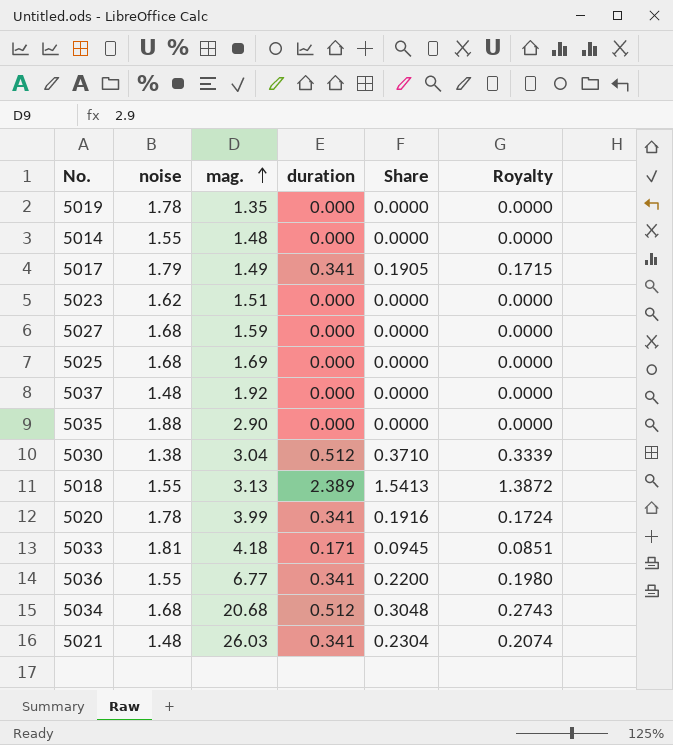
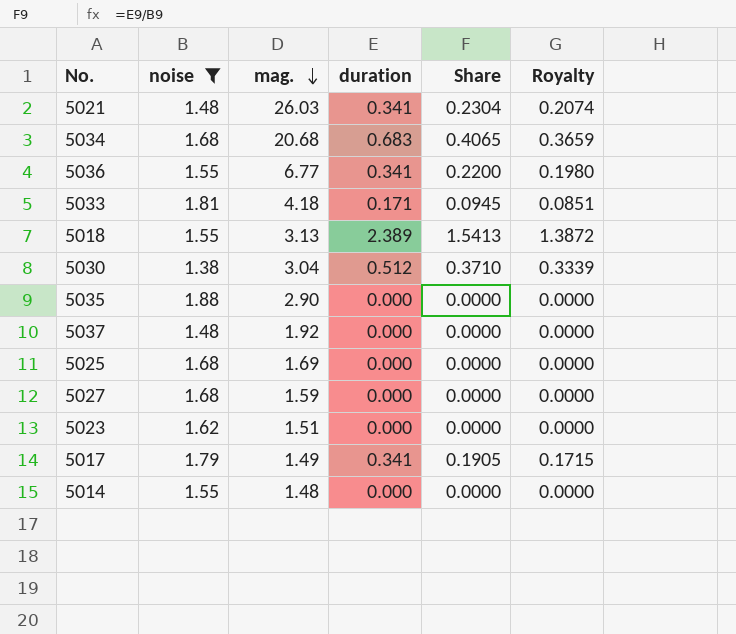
filter: none -> noise != 1.78
row order: mag. ascending -> mag. descending
5034 | duration: 0.512 -> 0.683
5034 | Share: 0.3048 -> 0.4065
5034 | Royalty: 0.2743 -> 0.3659

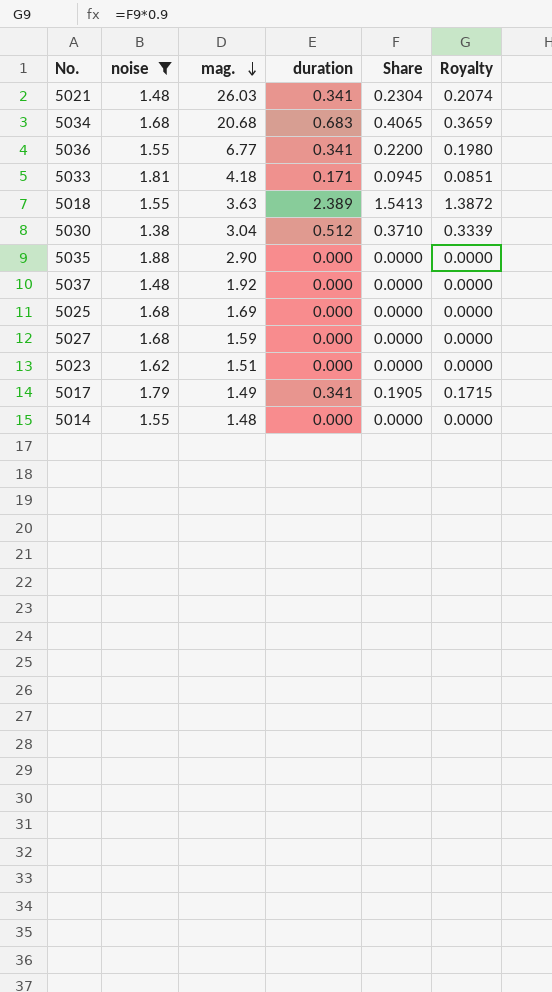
5018 | mag.: 3.13 -> 3.63

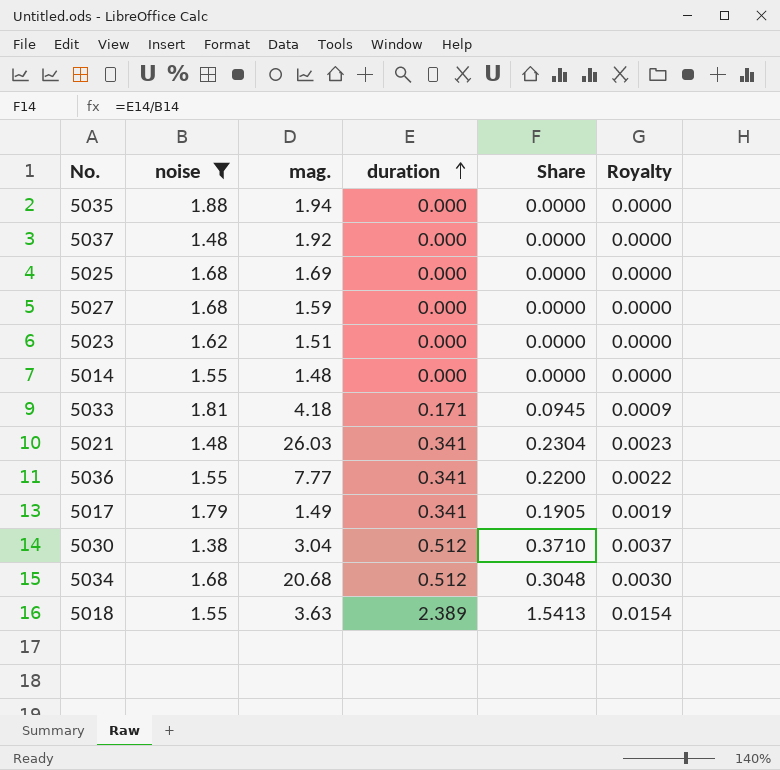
row order: mag. descending -> duration ascending
column Royalty | formula: [Share] * 0.9 -> [Share] * 0.01
5035 | mag.: 2.90 -> 1.94
5036 | mag.: 6.77 -> 7.77
5034 | duration: 0.683 -> 0.512
5034 | Share: 0.4065 -> 0.3048

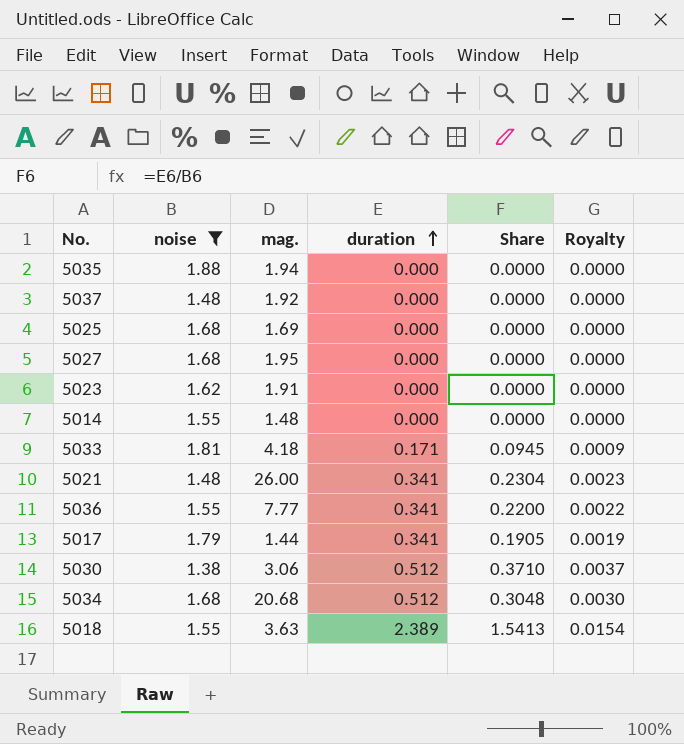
5027 | mag.: 1.59 -> 1.95
5023 | mag.: 1.51 -> 1.91
5021 | mag.: 26.03 -> 26.00
5017 | mag.: 1.49 -> 1.44
5030 | mag.: 3.04 -> 3.06

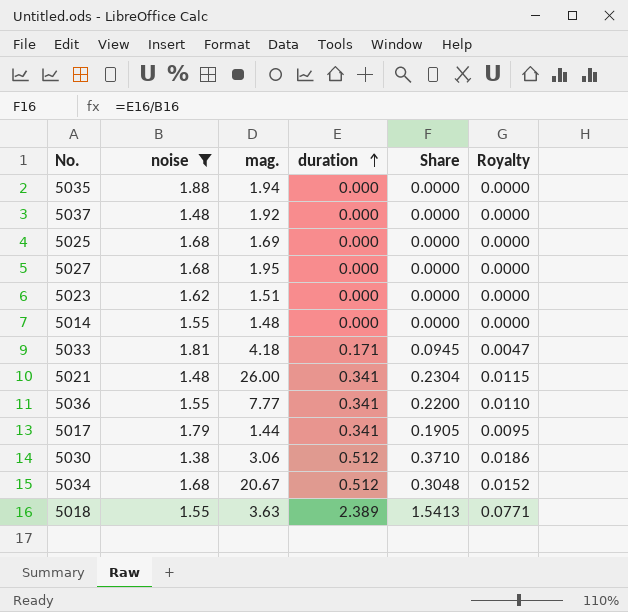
column Royalty | formula: [Share] * 0.01 -> [Share] * 0.05
5023 | mag.: 1.91 -> 1.51
5034 | mag.: 20.68 -> 20.67

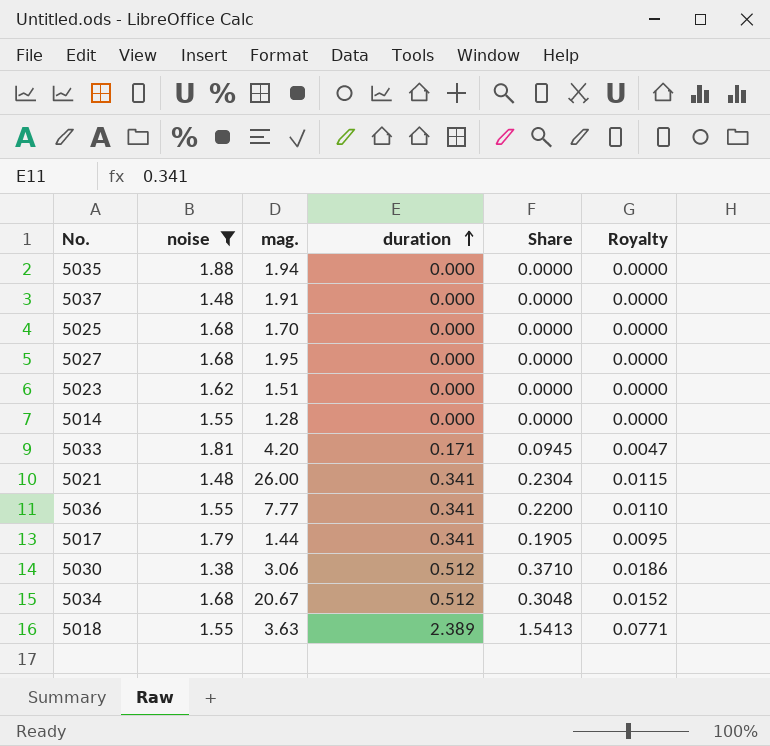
5037 | mag.: 1.92 -> 1.91
5025 | mag.: 1.69 -> 1.70
5014 | mag.: 1.48 -> 1.28
5033 | mag.: 4.18 -> 4.20

